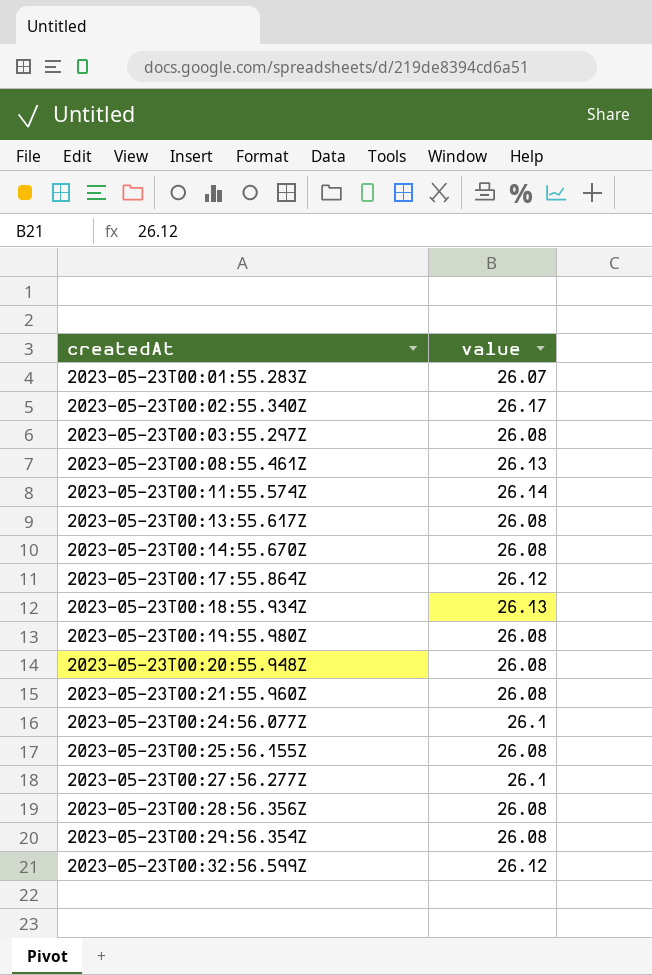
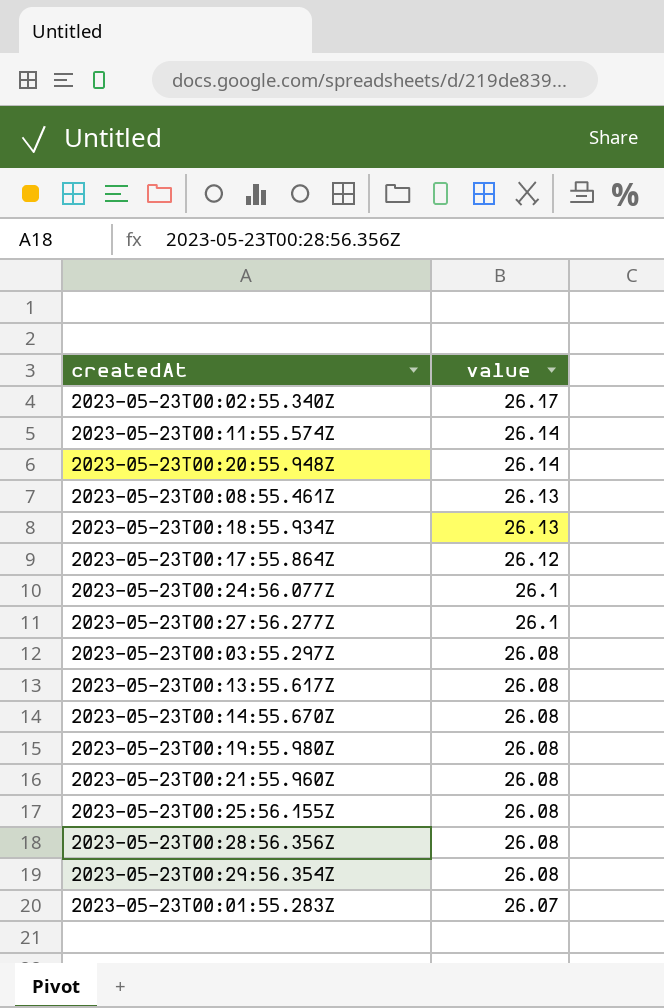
row order: createdAt ascending -> value descending
row 2023-05-23T00:32:56.599Z: 26.12 -> none
2023-05-23T00:20:55.948Z | value: 26.08 -> 26.14

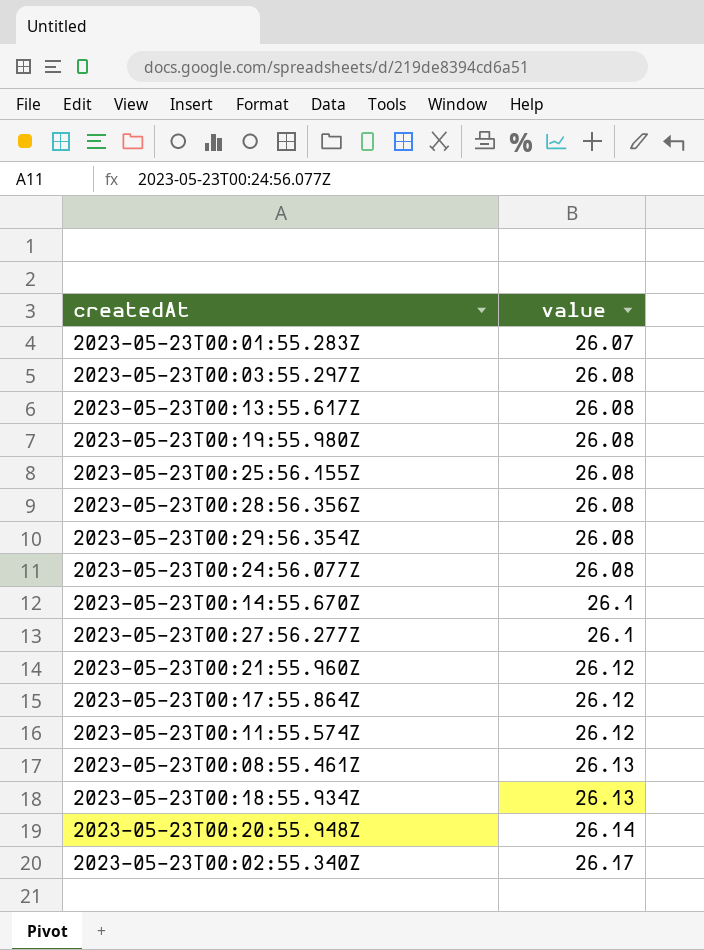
row order: value descending -> value ascending
2023-05-23T00:24:56.077Z | value: 26.1 -> 26.08
2023-05-23T00:14:55.670Z | value: 26.08 -> 26.1
2023-05-23T00:21:55.960Z | value: 26.08 -> 26.12
2023-05-23T00:11:55.574Z | value: 26.14 -> 26.12

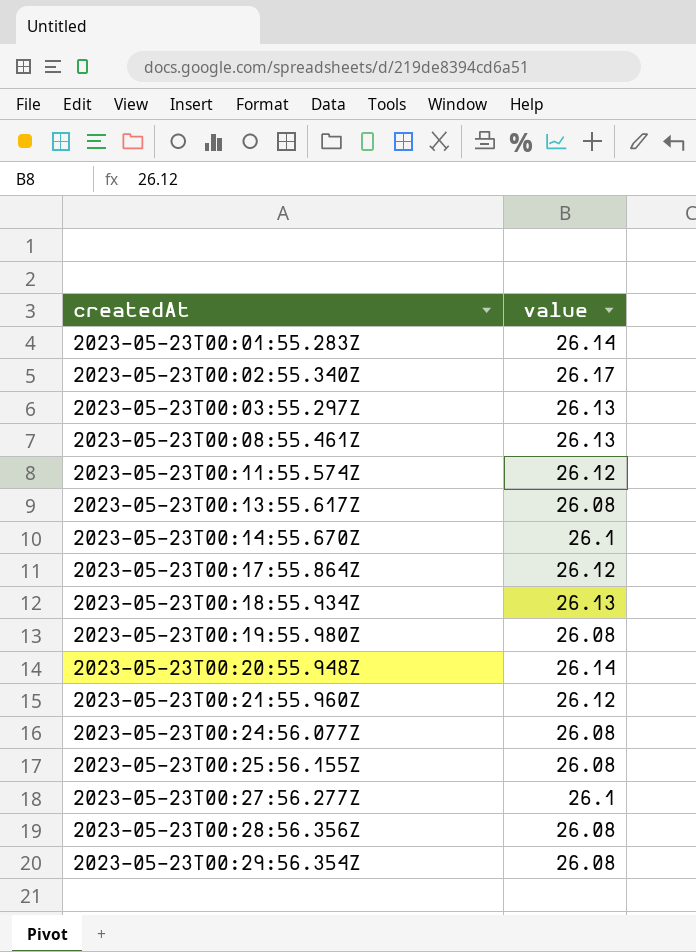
row order: value ascending -> createdAt ascending
2023-05-23T00:01:55.283Z | value: 26.07 -> 26.14
2023-05-23T00:03:55.297Z | value: 26.08 -> 26.13

